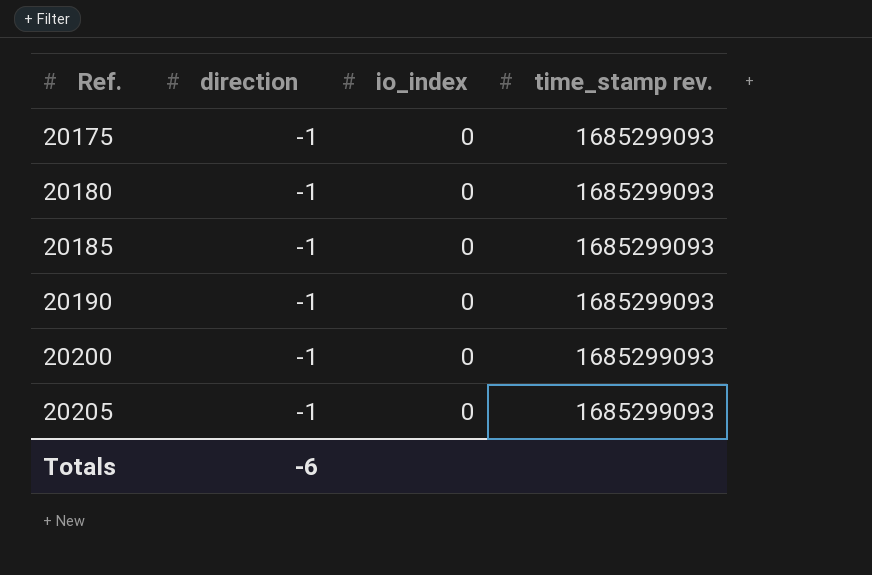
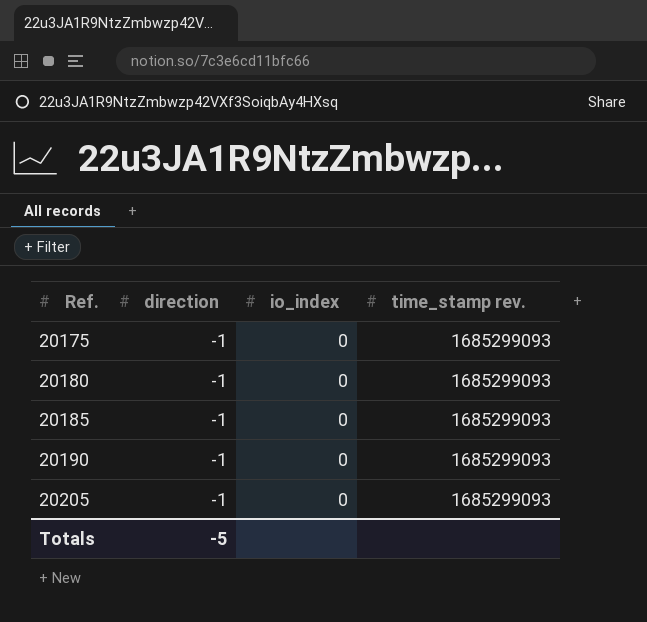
row 20200: -1 | 0 | 1685299093 -> none
Totals | direction: -6 -> -5

